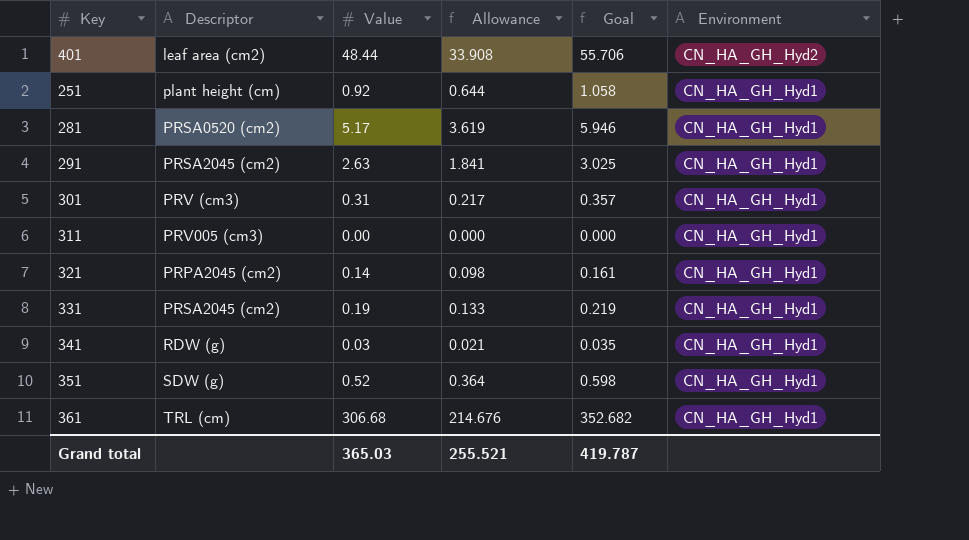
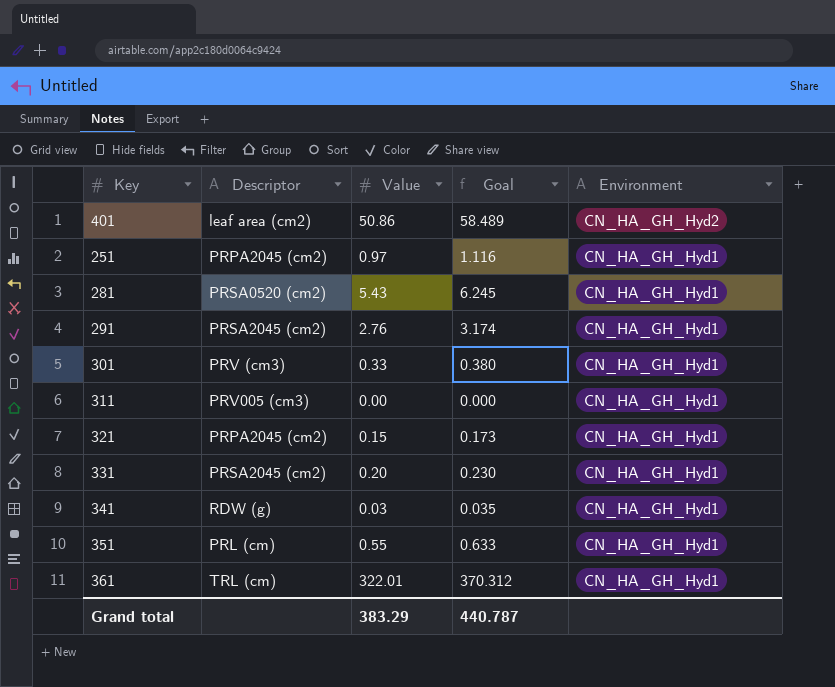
column Allowance | formula: [Value] * 0.7 -> none
401 | Value: 48.44 -> 50.86
401 | Goal: 55.706 -> 58.489
251 | Descriptor: plant height (cm) -> PRPA2045 (cm2)
251 | Value: 0.92 -> 0.97
251 | Goal: 1.058 -> 1.116
281 | Value: 5.17 -> 5.43
281 | Goal: 5.946 -> 6.245
291 | Value: 2.63 -> 2.76
291 | Goal: 3.025 -> 3.174
301 | Value: 0.31 -> 0.33
301 | Goal: 0.357 -> 0.380
321 | Value: 0.14 -> 0.15
321 | Goal: 0.161 -> 0.173
331 | Value: 0.19 -> 0.20
331 | Goal: 0.219 -> 0.230
351 | Descriptor: SDW (g) -> PRL (cm)
351 | Value: 0.52 -> 0.55
351 | Goal: 0.598 -> 0.633
361 | Value: 306.68 -> 322.01
361 | Goal: 352.682 -> 370.312
Grand total | Value: 365.03 -> 383.29
Grand total | Goal: 419.787 -> 440.787

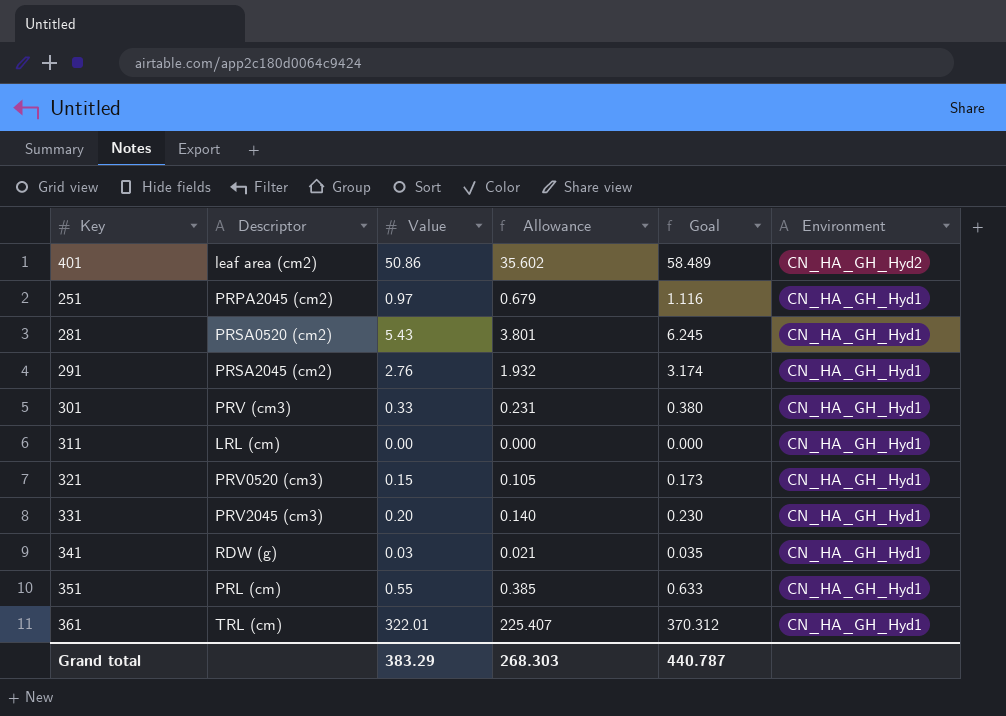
column Allowance | formula: none -> [Value] * 0.7
311 | Descriptor: PRV005 (cm3) -> LRL (cm)
321 | Descriptor: PRPA2045 (cm2) -> PRV0520 (cm3)
331 | Descriptor: PRSA2045 (cm2) -> PRV2045 (cm3)

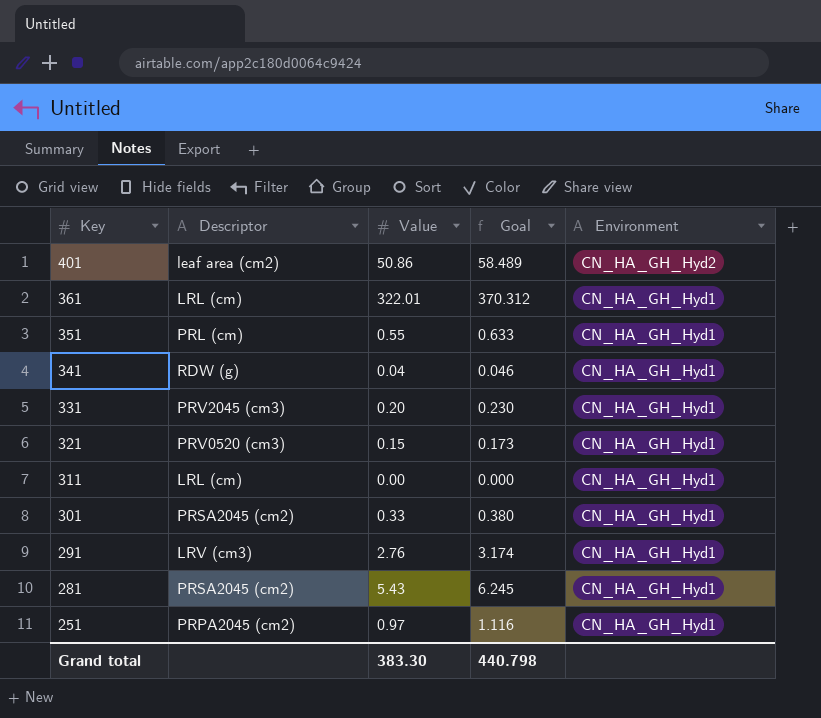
row order: Environment descending -> Key descending
column Allowance | formula: [Value] * 0.7 -> none
361 | Descriptor: TRL (cm) -> LRL (cm)
341 | Value: 0.03 -> 0.04
341 | Goal: 0.035 -> 0.046
301 | Descriptor: PRV (cm3) -> PRSA2045 (cm2)
291 | Descriptor: PRSA2045 (cm2) -> LRV (cm3)
281 | Descriptor: PRSA0520 (cm2) -> PRSA2045 (cm2)
Grand total | Value: 383.29 -> 383.30
Grand total | Goal: 440.787 -> 440.798

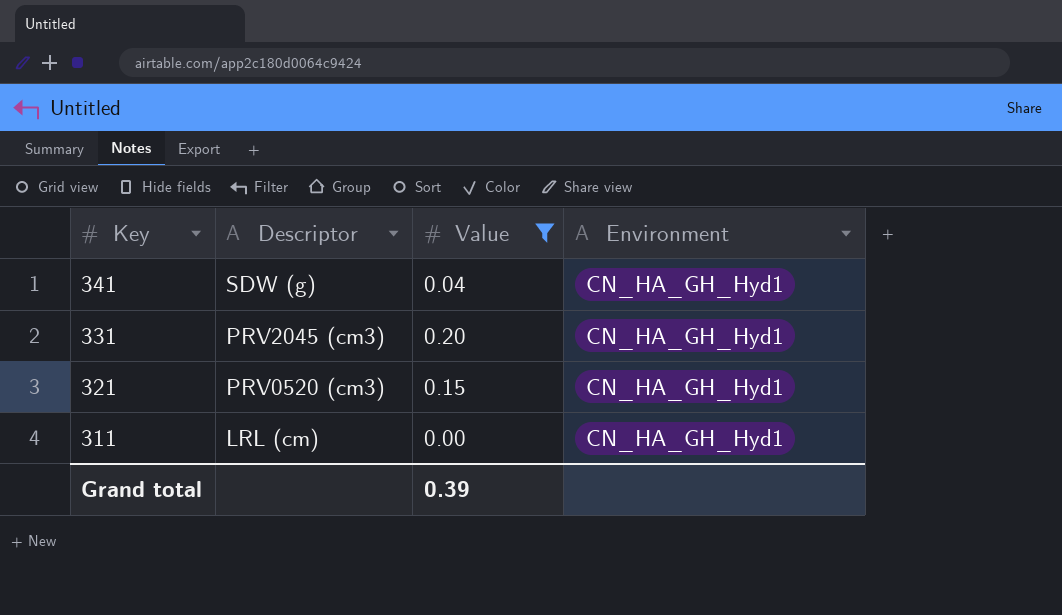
filter: none -> Value <= 0.20
column Goal | formula: [Value] * 1.15 -> none
341 | Descriptor: RDW (g) -> SDW (g)
Grand total | Value: 383.30 -> 0.39

